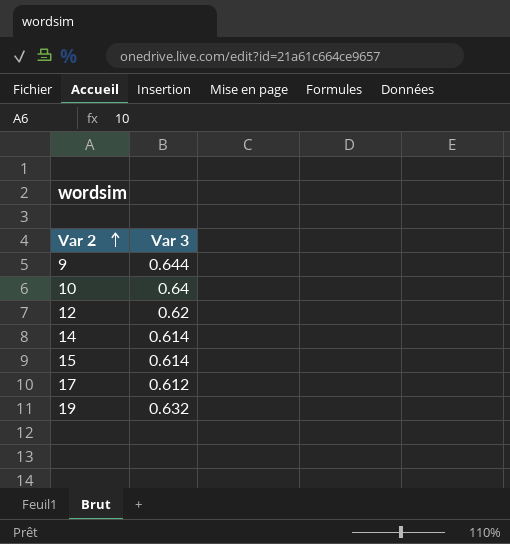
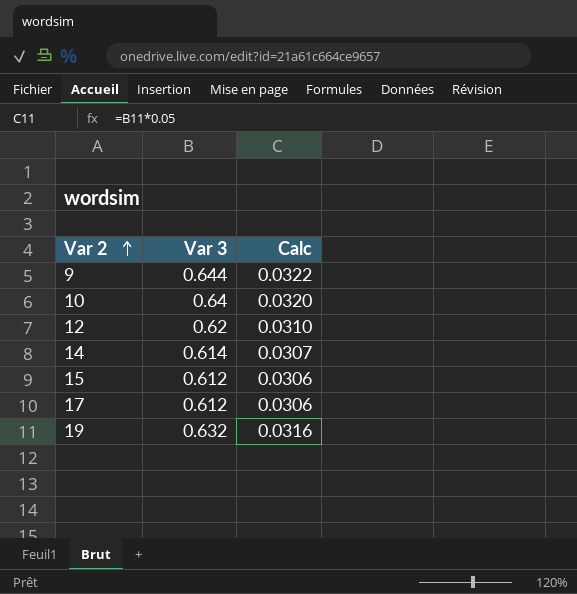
column Calc | formula: none -> [Var 3] * 0.05
15 | Var 3: 0.614 -> 0.612

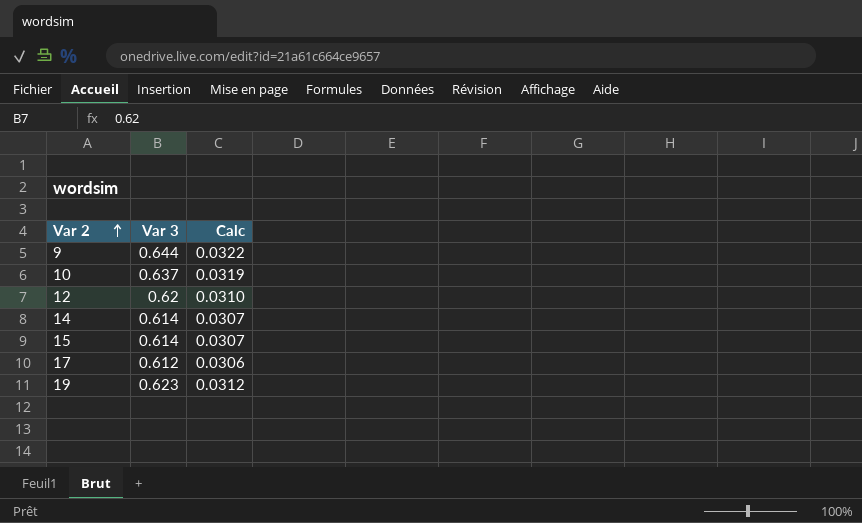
10 | Var 3: 0.64 -> 0.637
10 | Calc: 0.0320 -> 0.0319
15 | Var 3: 0.612 -> 0.614
15 | Calc: 0.0306 -> 0.0307
19 | Var 3: 0.632 -> 0.623
19 | Calc: 0.0316 -> 0.0312

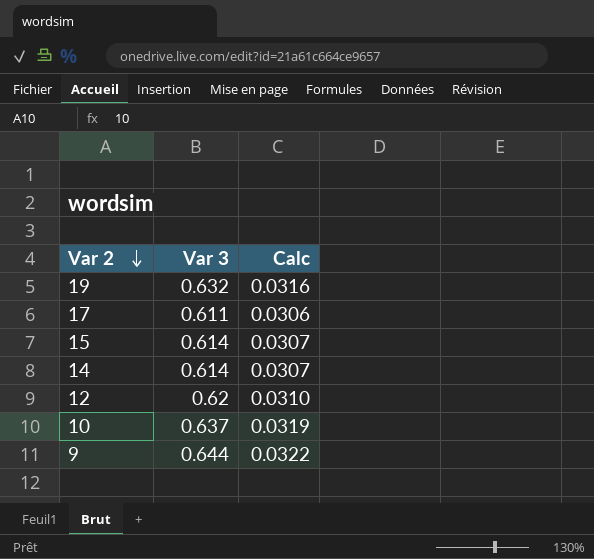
row order: Var 2 ascending -> Var 2 descending
19 | Var 3: 0.623 -> 0.632
19 | Calc: 0.0312 -> 0.0316
17 | Var 3: 0.612 -> 0.611

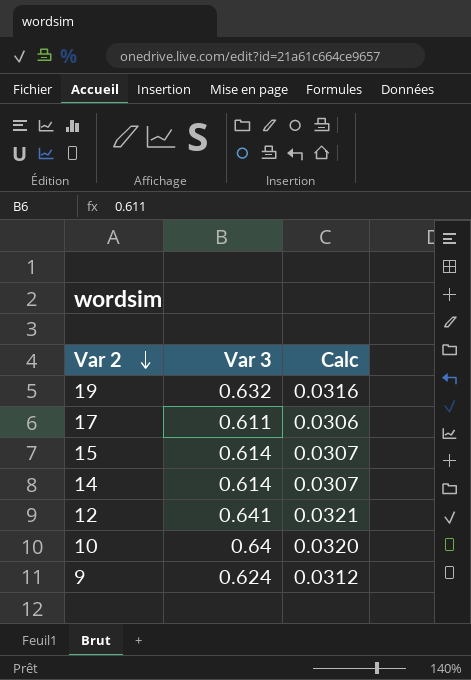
12 | Var 3: 0.62 -> 0.641
12 | Calc: 0.0310 -> 0.0321
10 | Var 3: 0.637 -> 0.64
10 | Calc: 0.0319 -> 0.0320
9 | Var 3: 0.644 -> 0.624
9 | Calc: 0.0322 -> 0.0312

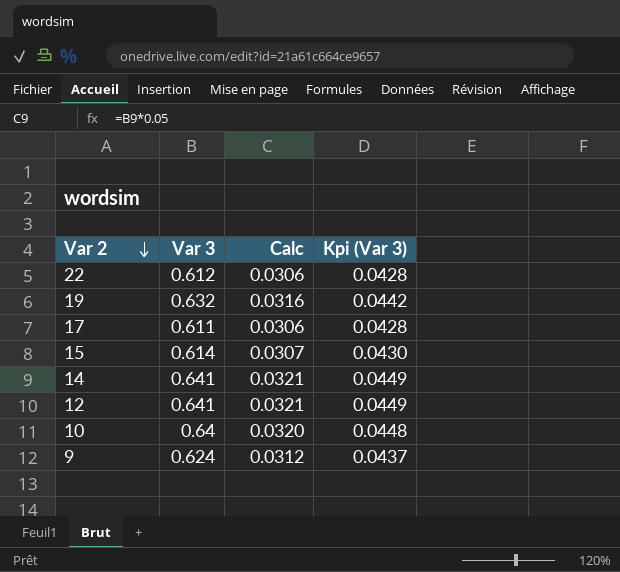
column Kpi (Var 3) | formula: none -> [Var 3] * 0.07
row 22: none -> 0.612 | 0.0306 | 0.0428
14 | Var 3: 0.614 -> 0.641
14 | Calc: 0.0307 -> 0.0321

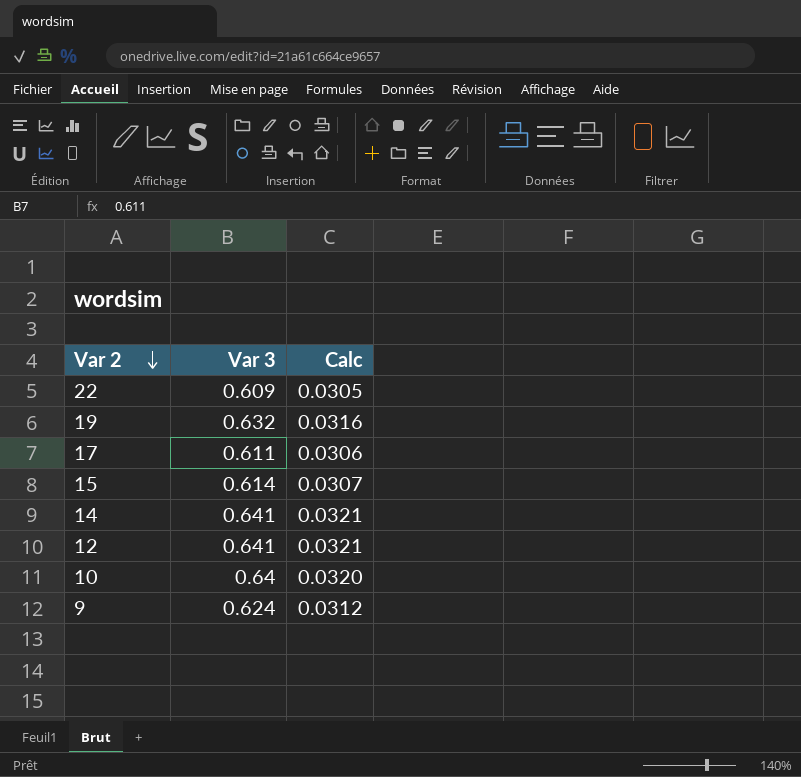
column Kpi (Var 3) | formula: [Var 3] * 0.07 -> none
22 | Var 3: 0.612 -> 0.609
22 | Calc: 0.0306 -> 0.0305

